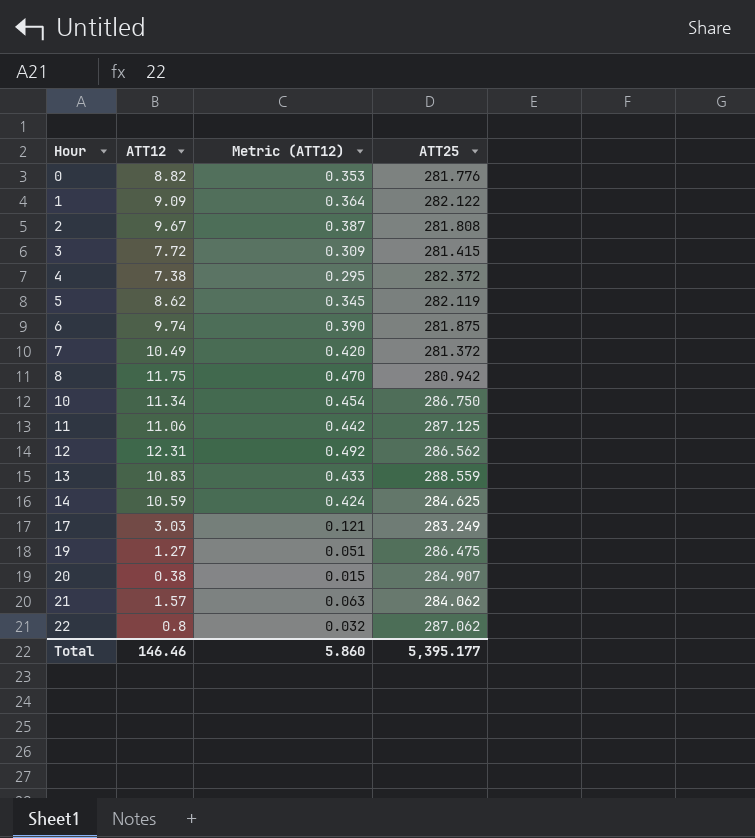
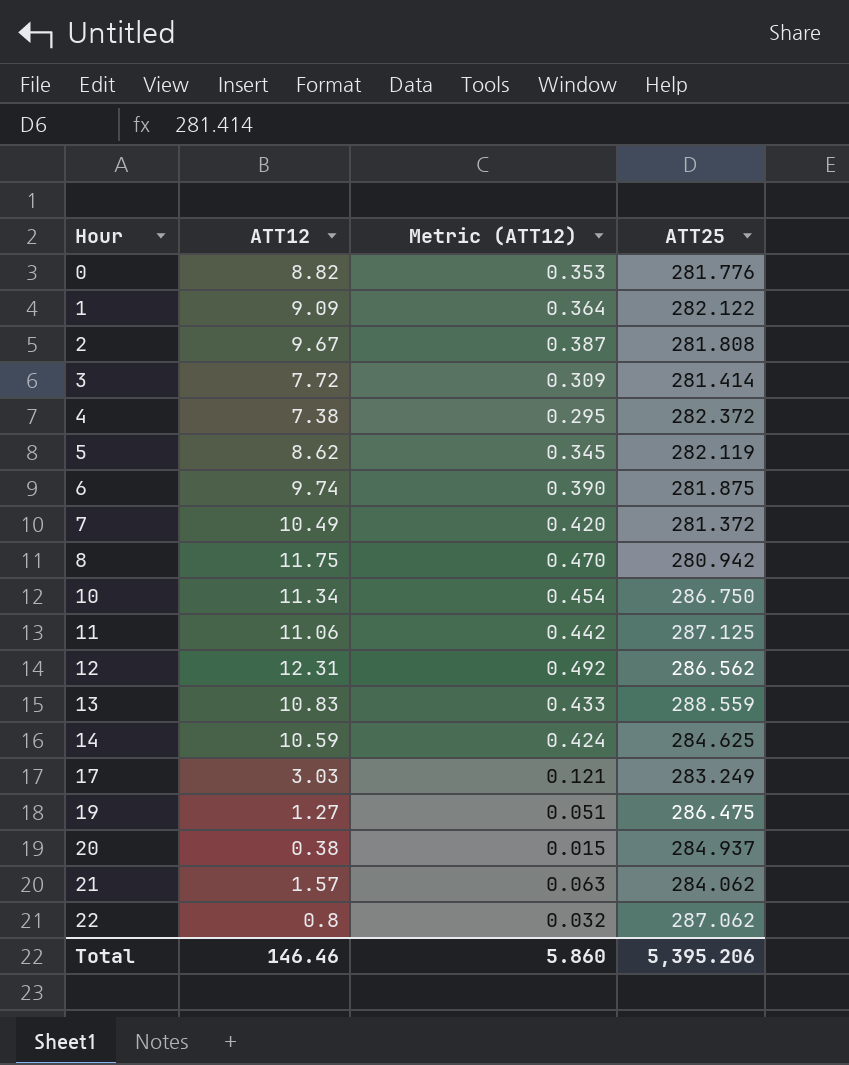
3 | ATT25: 281.415 -> 281.414
20 | ATT25: 284.907 -> 284.937
Total | ATT25: 5,395.177 -> 5,395.206

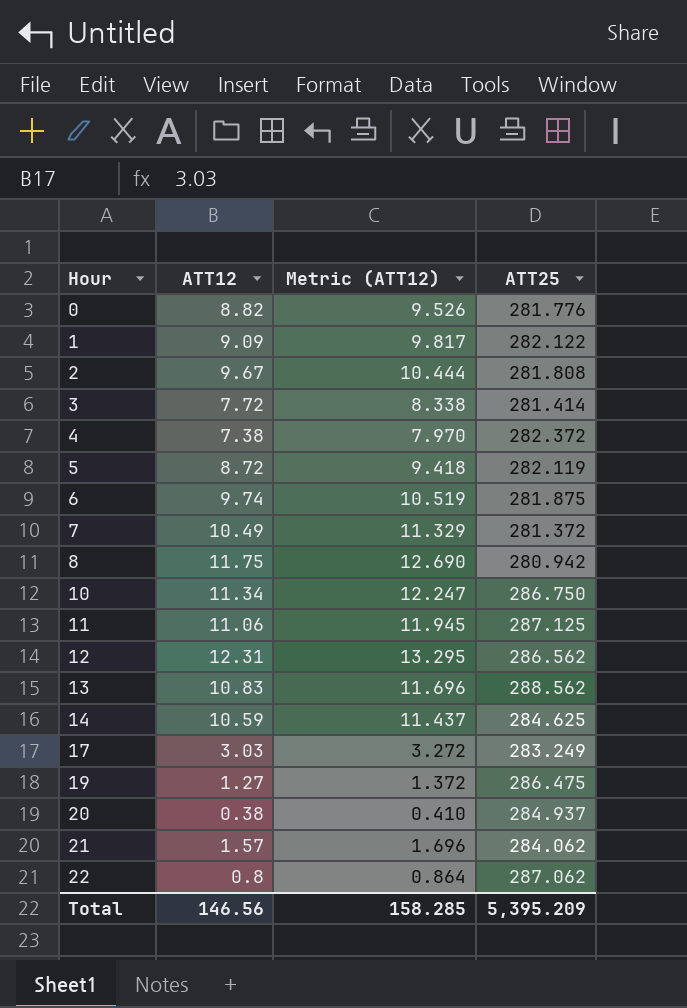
column Metric (ATT12) | formula: [ATT12] * 0.04 -> [ATT12] * 1.08
5 | ATT12: 8.62 -> 8.72
13 | ATT25: 288.559 -> 288.562
Total | ATT12: 146.46 -> 146.56
Total | Metric (ATT12): 5.860 -> 158.285
Total | ATT25: 5,395.206 -> 5,395.209

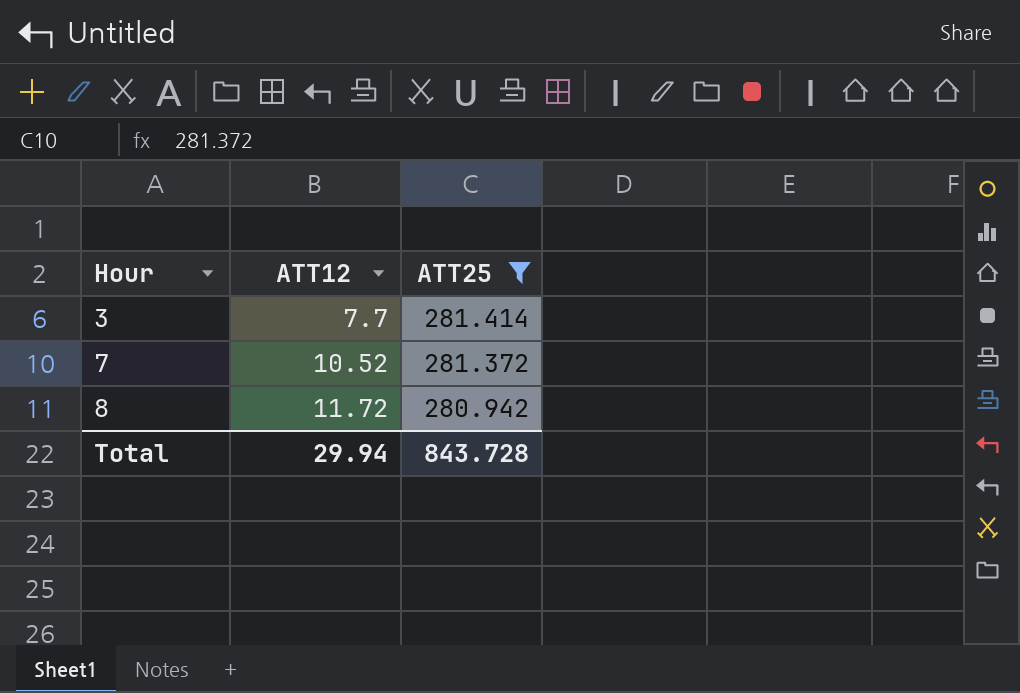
filter: none -> ATT25 <= 281.414
column Metric (ATT12) | formula: [ATT12] * 1.08 -> none
3 | ATT12: 7.72 -> 7.7
7 | ATT12: 10.49 -> 10.52
8 | ATT12: 11.75 -> 11.72
Total | ATT12: 146.56 -> 29.94
Total | ATT25: 5,395.209 -> 843.728

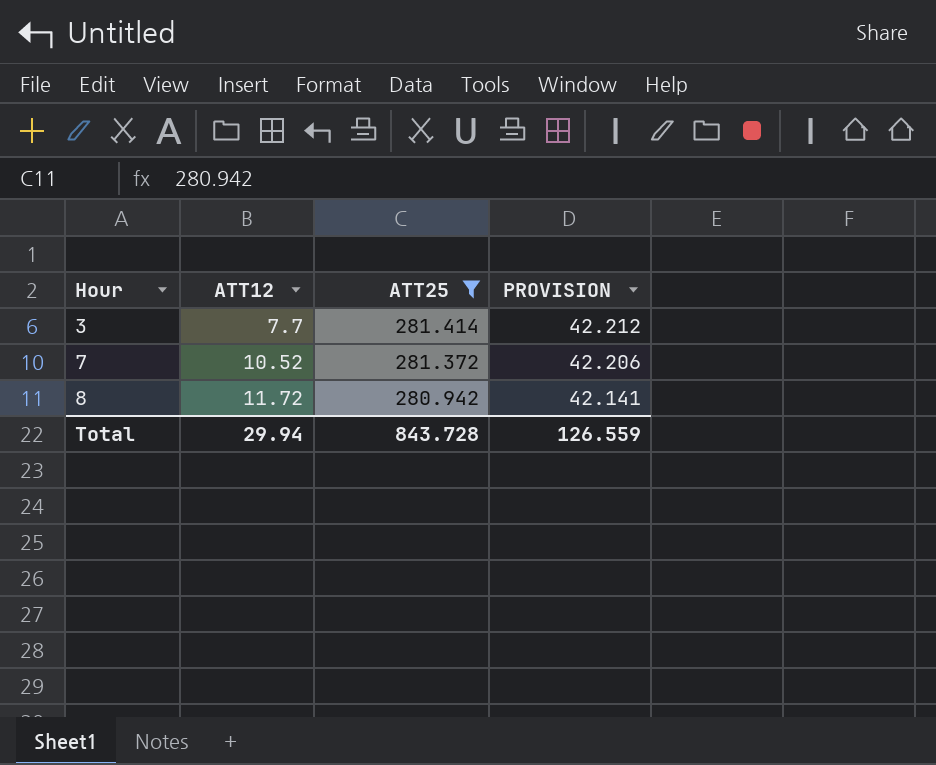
column PROVISION | formula: none -> [ATT25] * 0.15

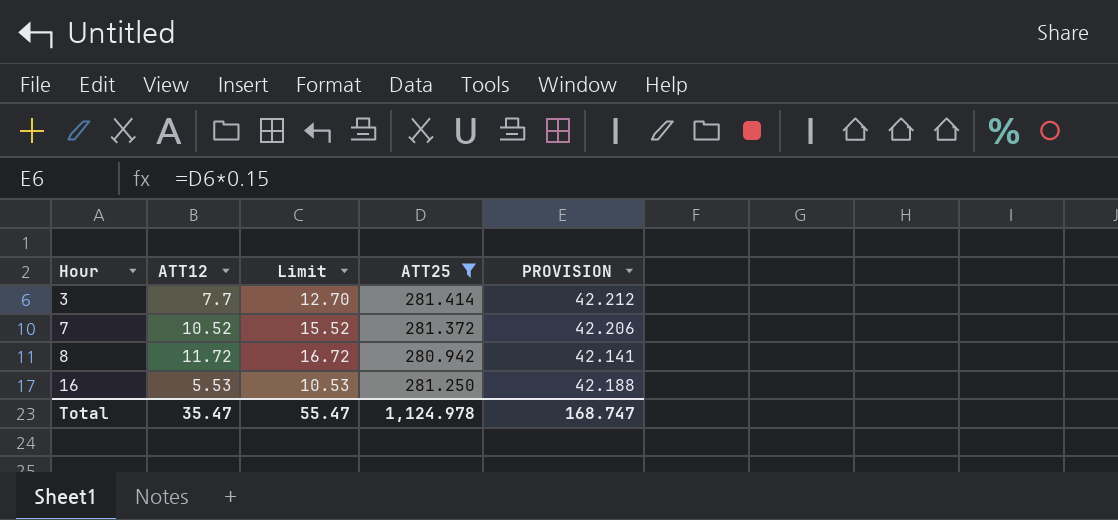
column Limit | formula: none -> [ATT12] + 5
row 16: none -> 5.53 | 10.53 | 281.250 | 42.188
Total | ATT12: 29.94 -> 35.47
Total | ATT25: 843.728 -> 1,124.978
Total | PROVISION: 126.559 -> 168.747

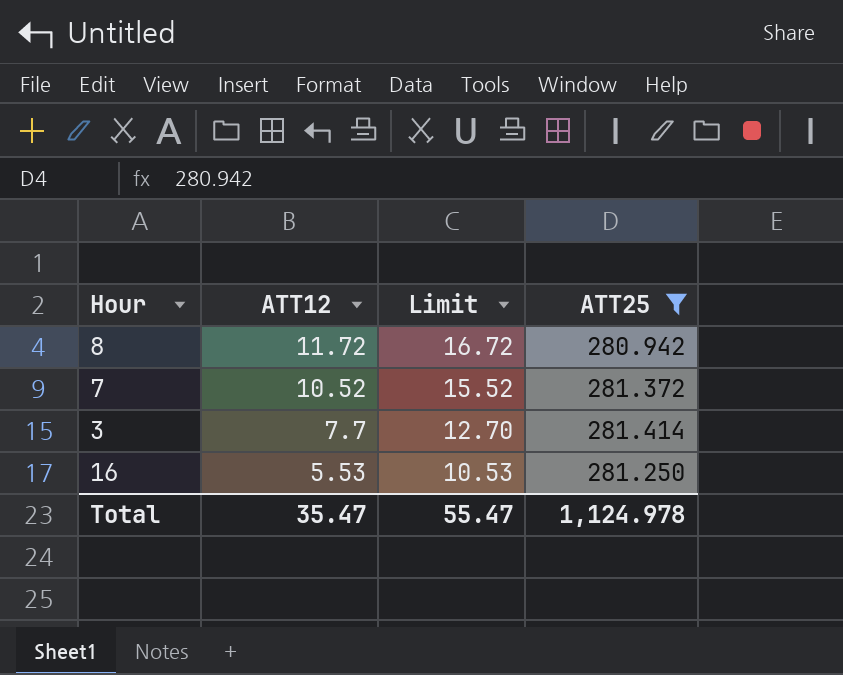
row order: Hour ascending -> ATT12 descending
column PROVISION | formula: [ATT25] * 0.15 -> none

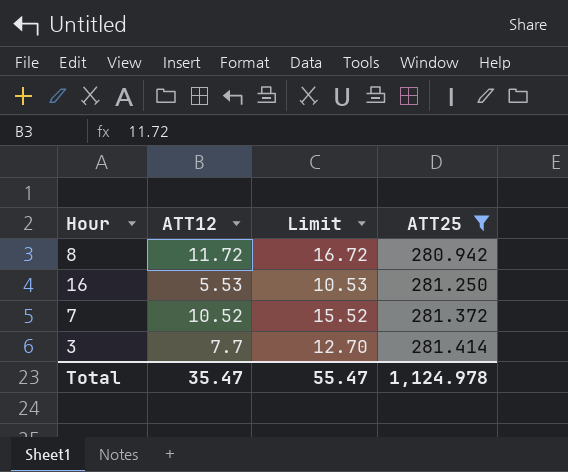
row order: ATT12 descending -> ATT25 ascending

